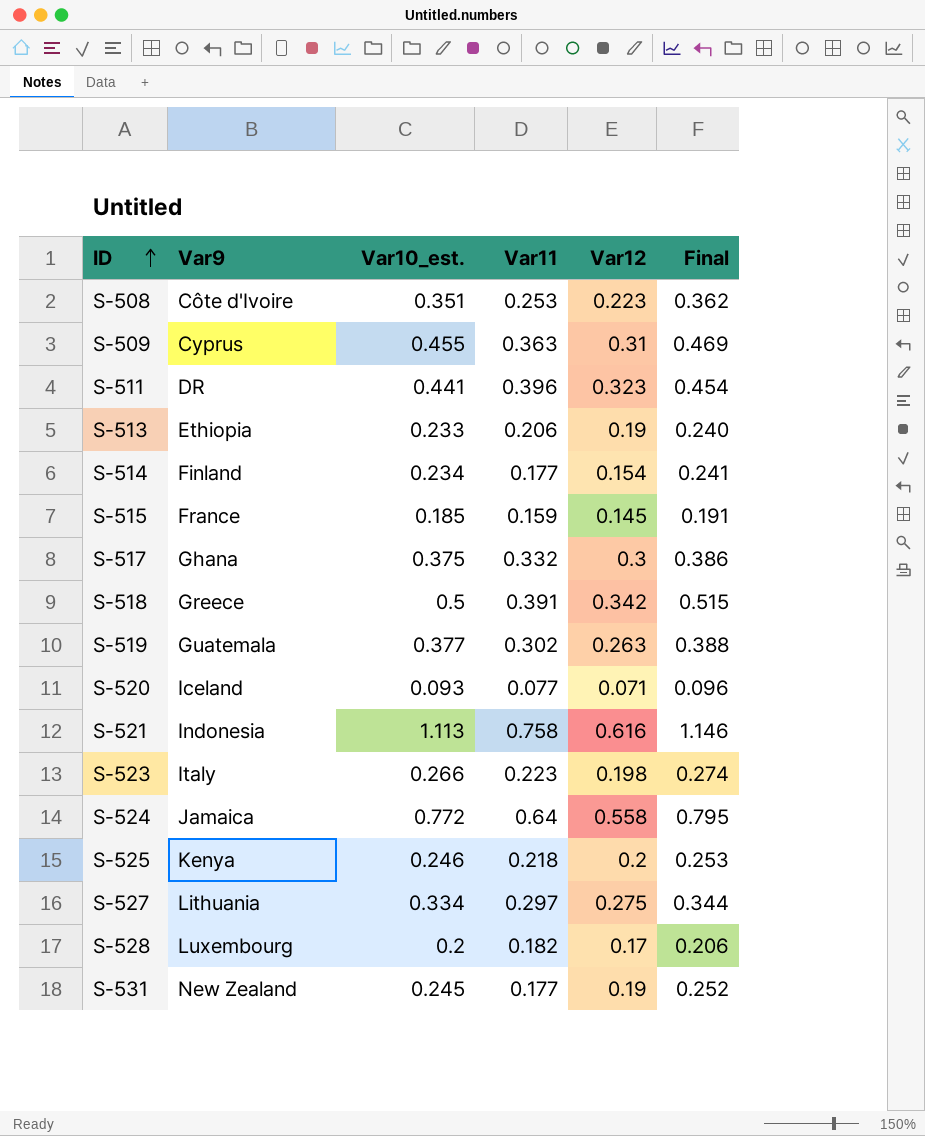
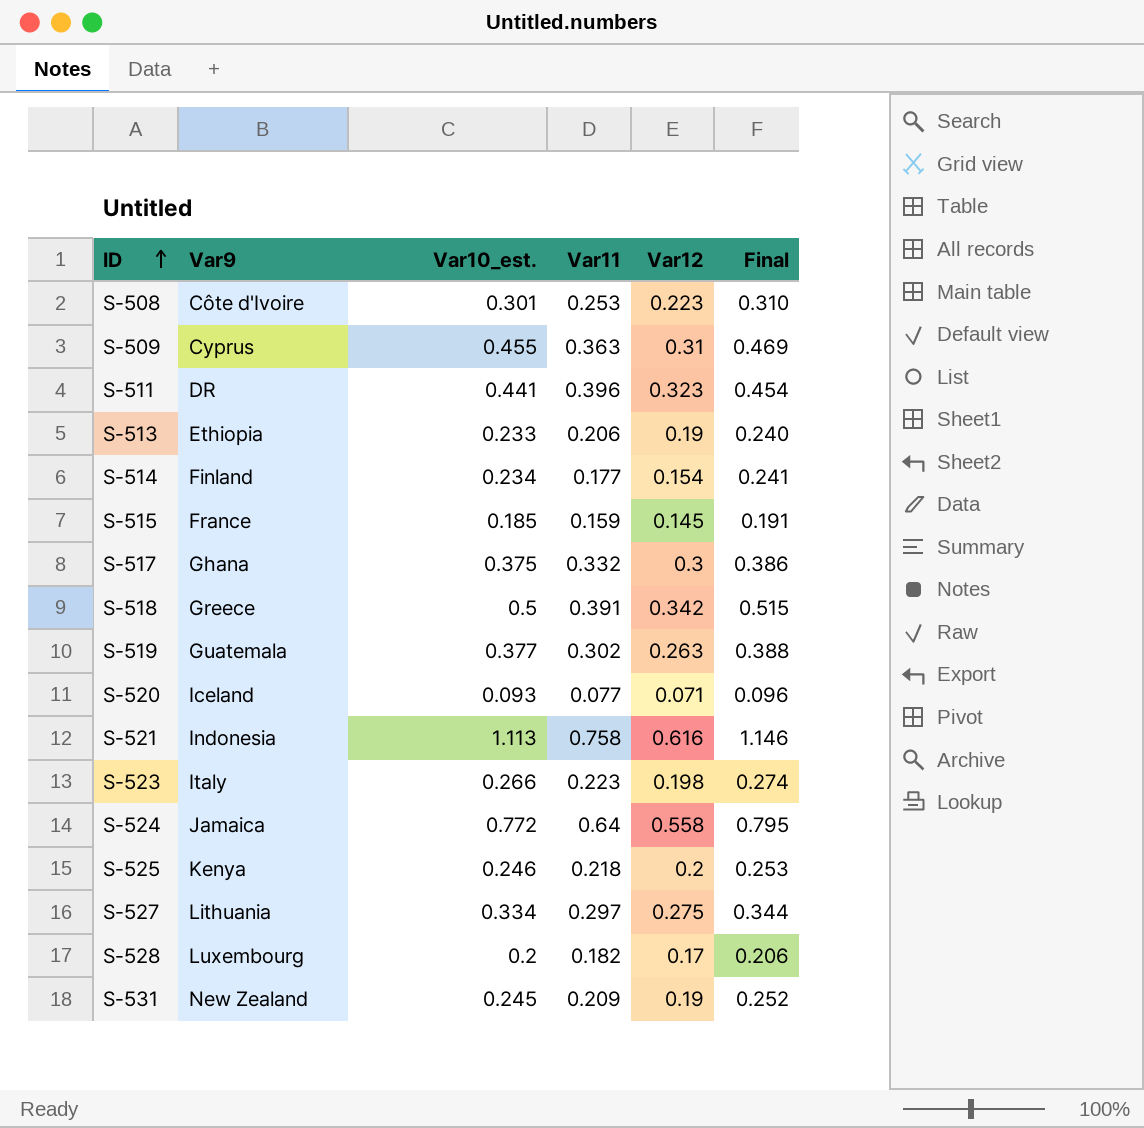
S-508 | Var10_est.: 0.351 -> 0.301
S-508 | Final: 0.362 -> 0.310
S-531 | Var11: 0.177 -> 0.209

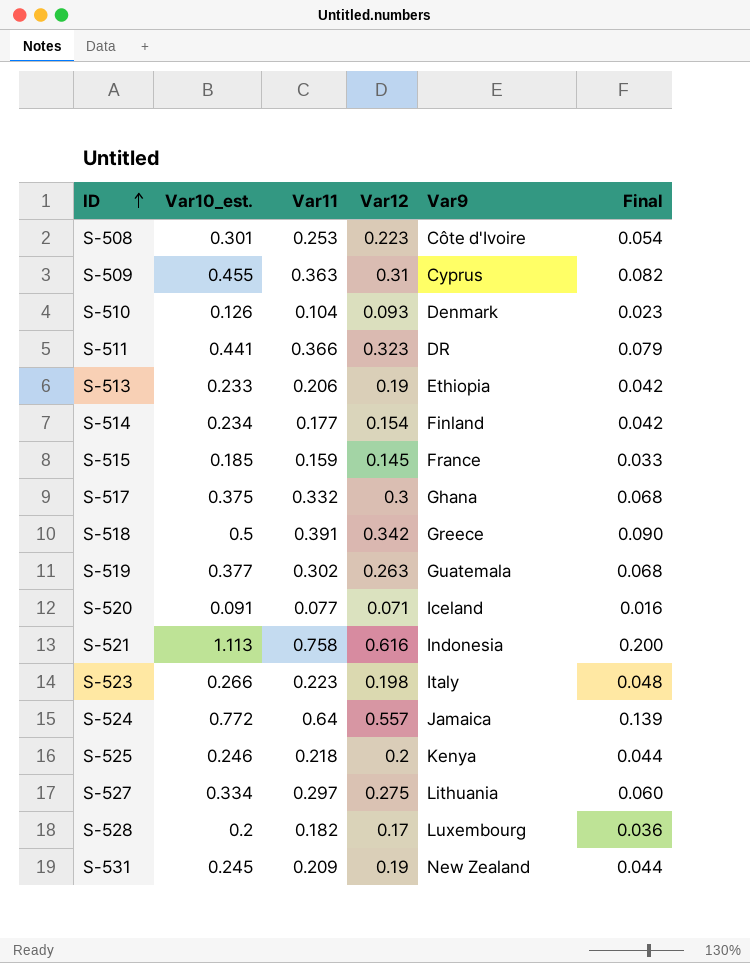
column Var9 | position: 2 -> 5
column Final | formula: [Var10_est.] * 1.03 -> [Var10_est.] * 0.18
row S-510: none -> 0.126 | 0.104 | 0.093 | Denmark | 0.023
S-511 | Var11: 0.396 -> 0.366
S-520 | Var10_est.: 0.093 -> 0.091
S-524 | Var12: 0.558 -> 0.557

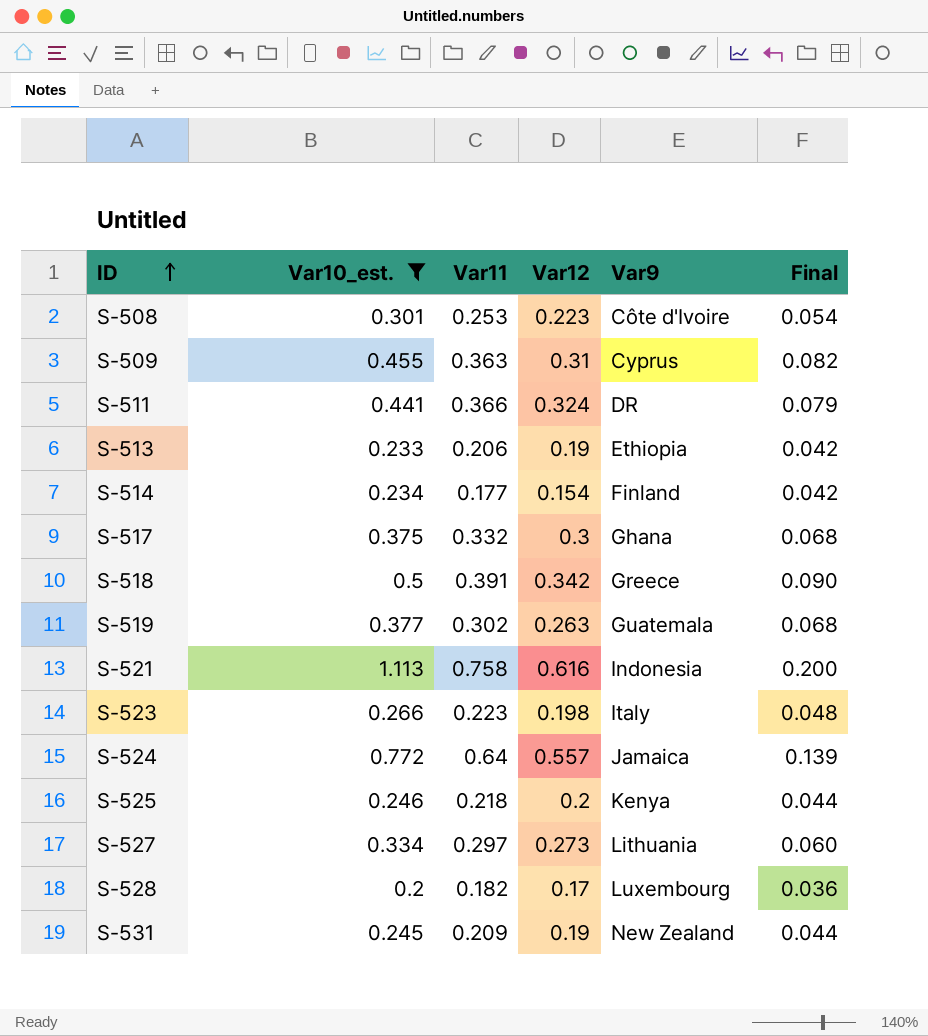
filter: none -> Var10_est. >= 0.2
S-511 | Var12: 0.323 -> 0.324
S-527 | Var12: 0.275 -> 0.273

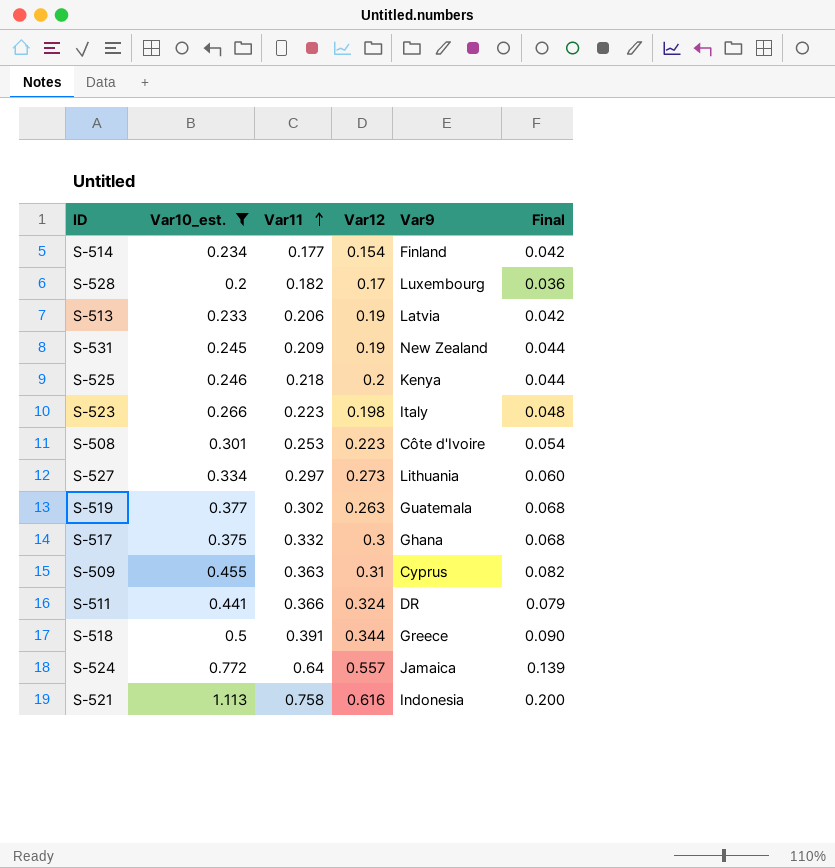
row order: ID ascending -> Var11 ascending
S-513 | Var9: Ethiopia -> Latvia
S-518 | Var12: 0.342 -> 0.344

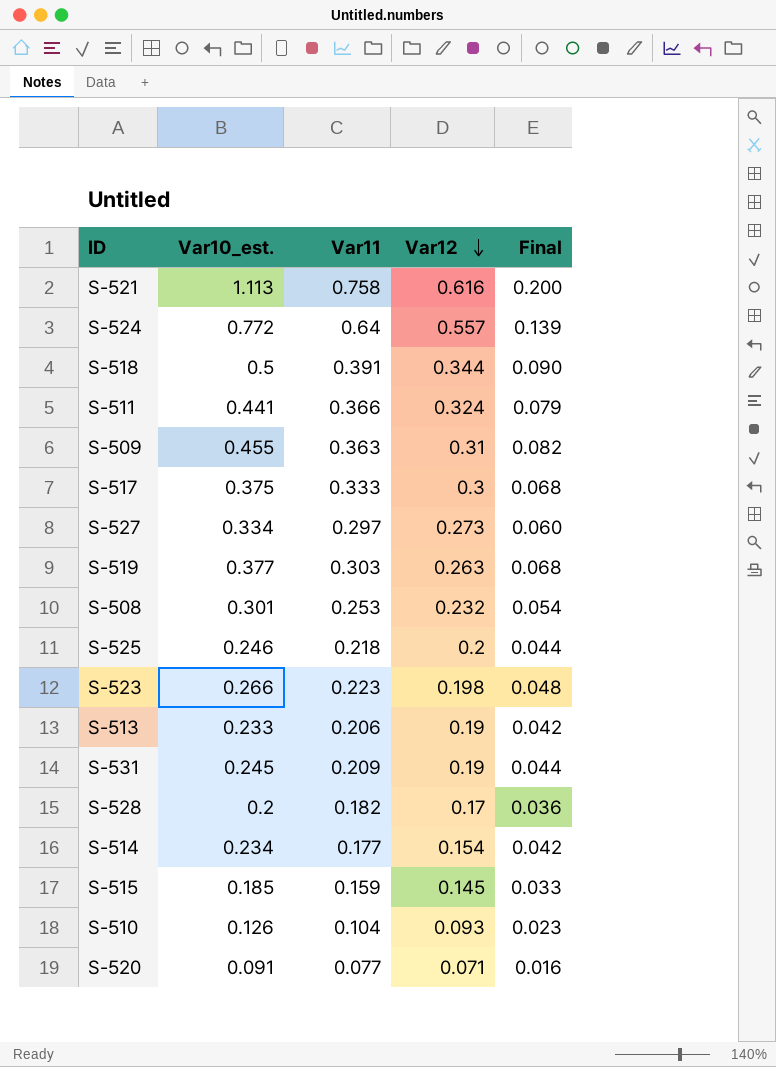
filter: Var10_est. >= 0.2 -> none
row order: Var11 ascending -> Var12 descending
column Var9 | position: 5 -> none
S-517 | Var11: 0.332 -> 0.333
S-519 | Var11: 0.302 -> 0.303
S-508 | Var12: 0.223 -> 0.232

